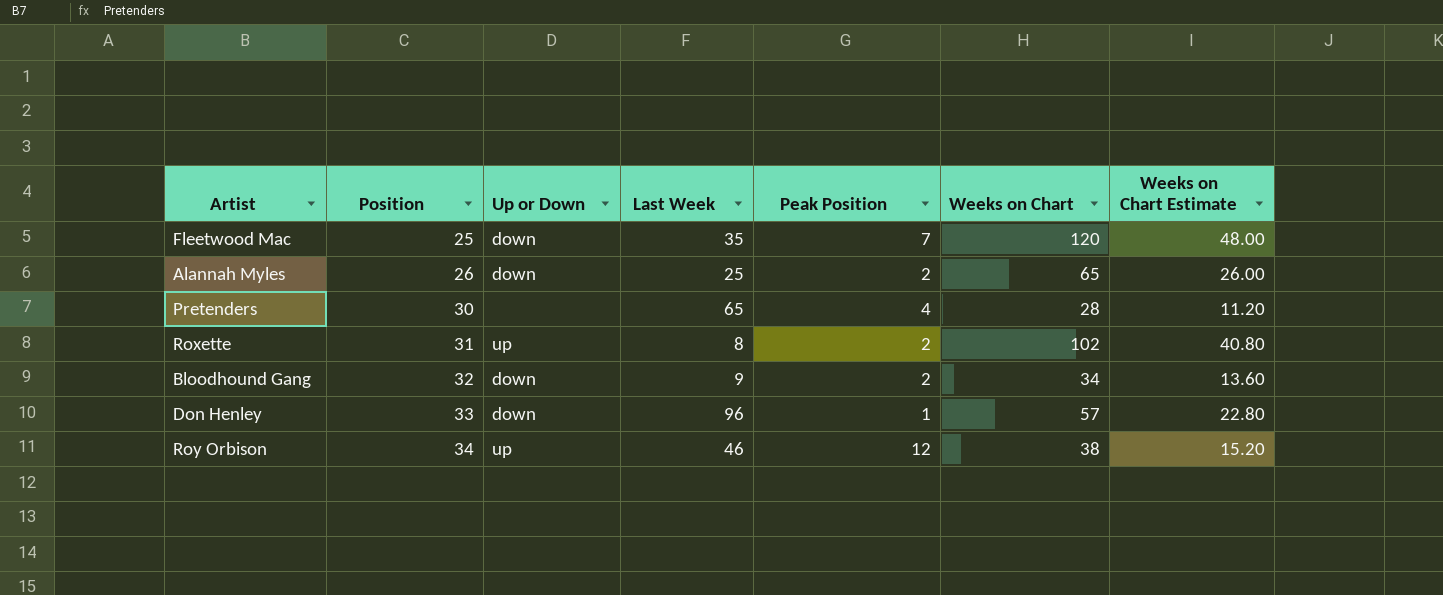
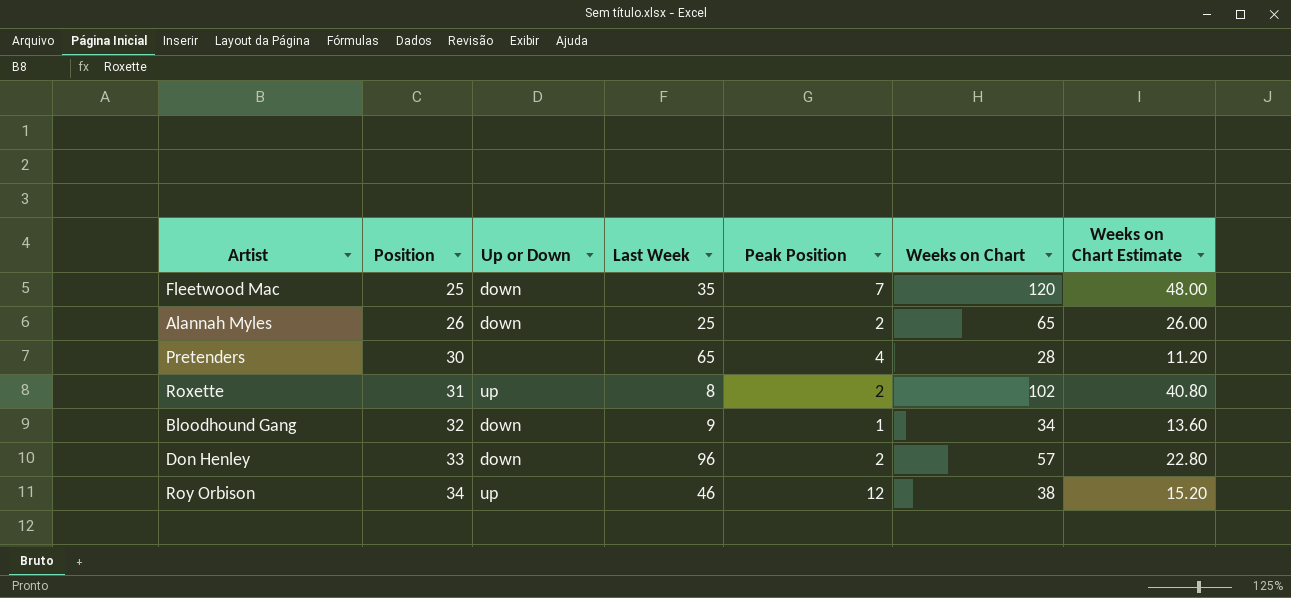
Bloodhound Gang | Peak Position: 2 -> 1
Don Henley | Peak Position: 1 -> 2

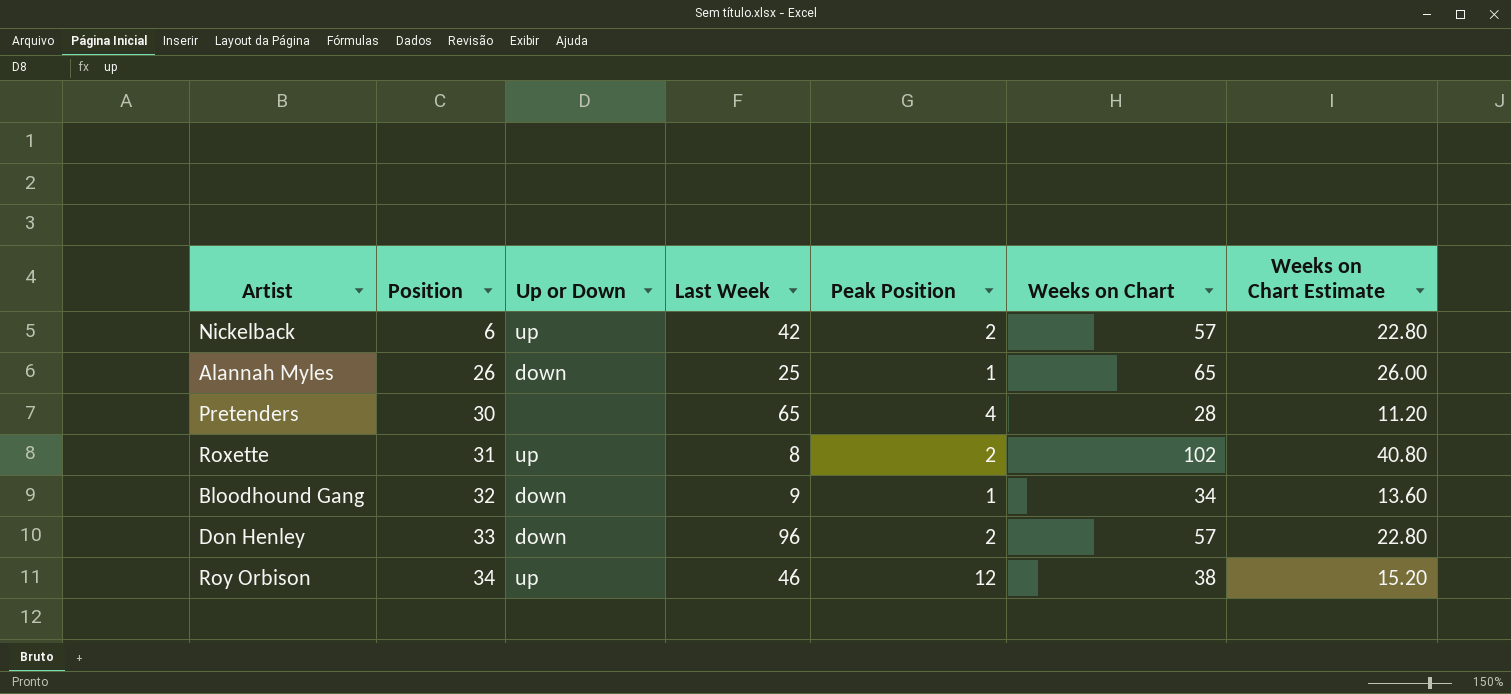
row Fleetwood Mac: 25 | down | 35 | 7 | 120 | 48.00 -> none
row Nickelback: none -> 6 | up | 42 | 2 | 57 | 22.80
Alannah Myles | Peak Position: 2 -> 1

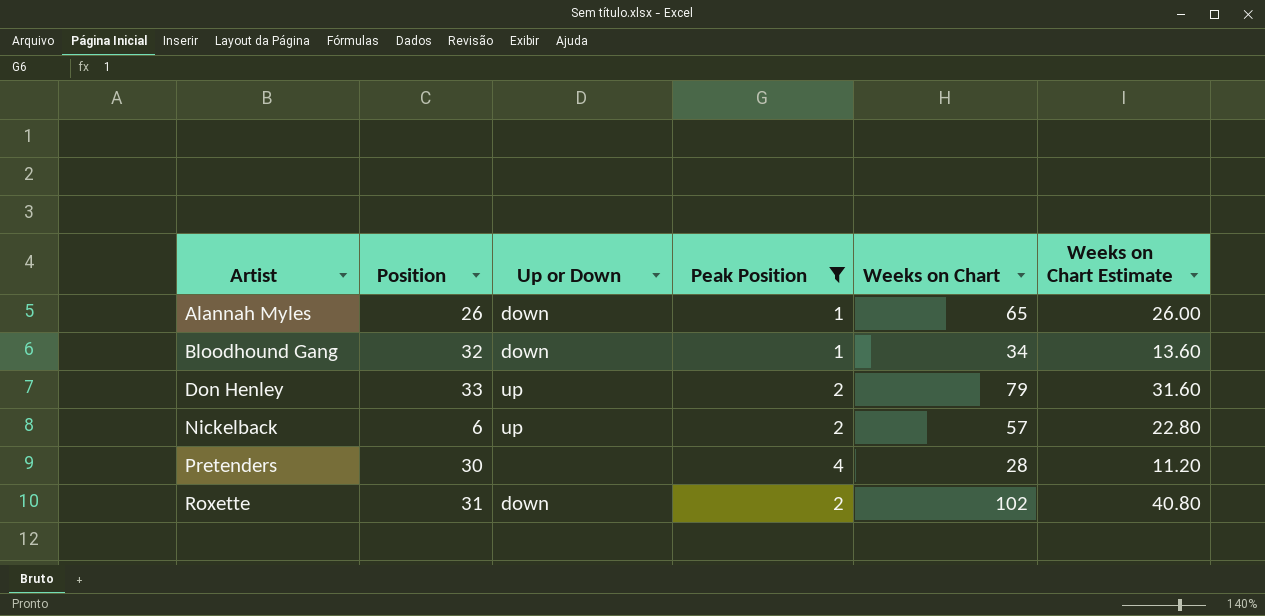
filter: none -> Peak Position != 12
row order: Position ascending -> Artist ascending
column Last Week | position: 4 -> none
Don Henley | Up or Down: down -> up
Don Henley | Weeks on Chart: 57 -> 79
Don Henley | Weeks on Chart Estimate: 22.80 -> 31.60
Roxette | Up or Down: up -> down

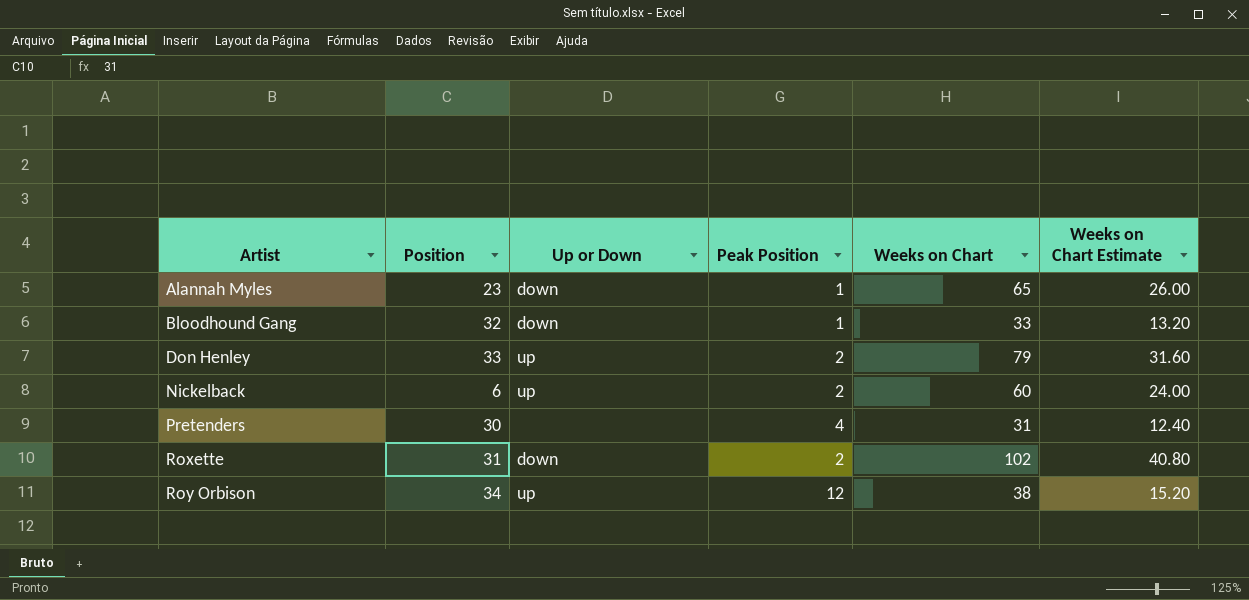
filter: Peak Position != 12 -> none
Alannah Myles | Position: 26 -> 23
Bloodhound Gang | Weeks on Chart: 34 -> 33
Bloodhound Gang | Weeks on Chart Estimate: 13.60 -> 13.20
Nickelback | Weeks on Chart: 57 -> 60
Nickelback | Weeks on Chart Estimate: 22.80 -> 24.00
Pretenders | Weeks on Chart: 28 -> 31
Pretenders | Weeks on Chart Estimate: 11.20 -> 12.40

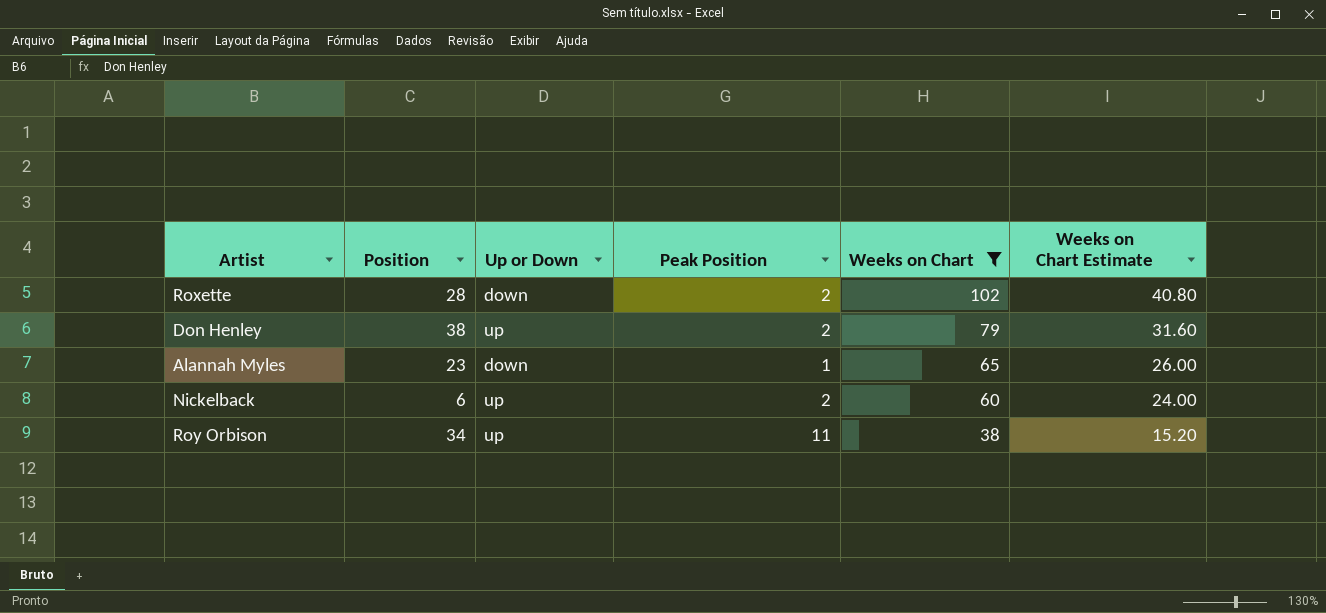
filter: none -> Weeks on Chart >= 38
row order: Artist ascending -> Weeks on Chart descending
Roxette | Position: 31 -> 28
Don Henley | Position: 33 -> 38
Roy Orbison | Peak Position: 12 -> 11

